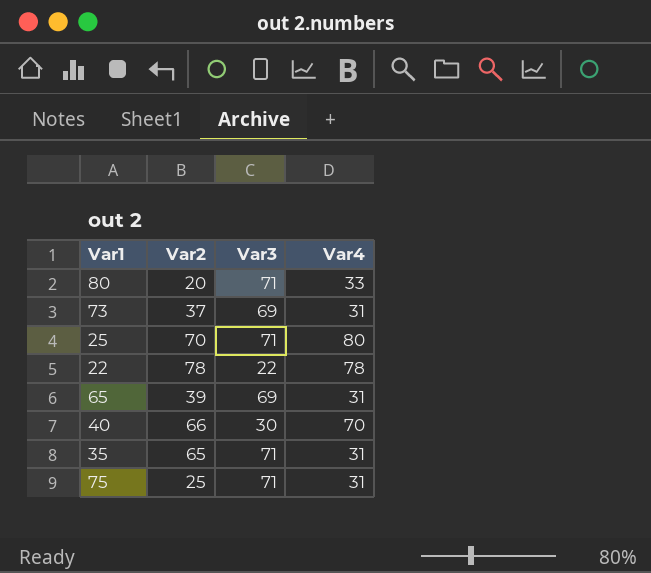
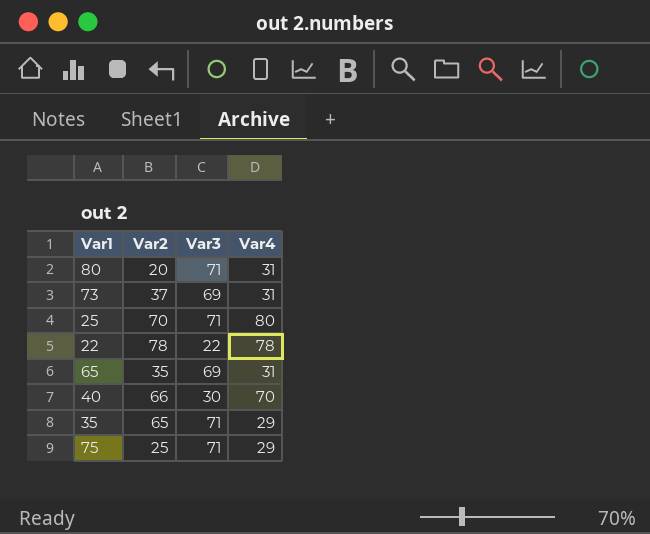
80 | Var4: 33 -> 31
65 | Var2: 39 -> 35
35 | Var4: 31 -> 29
75 | Var4: 31 -> 29

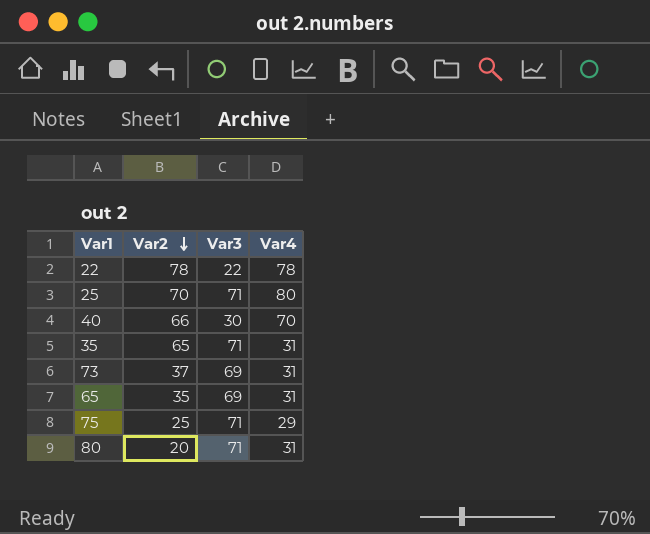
row order: none -> Var2 descending
35 | Var4: 29 -> 31

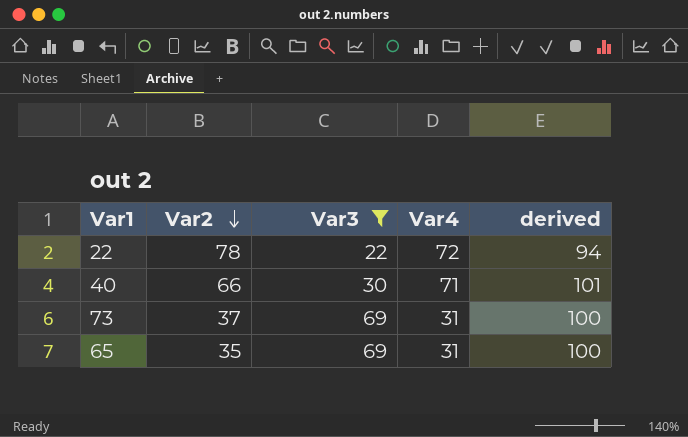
filter: none -> Var3 != 71
column derived | formula: none -> [Var3] + [Var4]
22 | Var4: 78 -> 72
40 | Var4: 70 -> 71

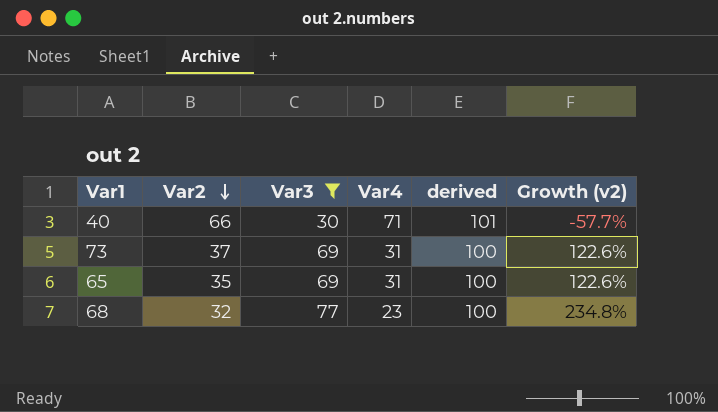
column Growth (v2) | formula: none -> ([Var3] - [Var4]) / [Var4]
row 22: 78 | 22 | 72 | 94 -> none
row 68: none -> 32 | 77 | 23 | 100 | 234.8%

